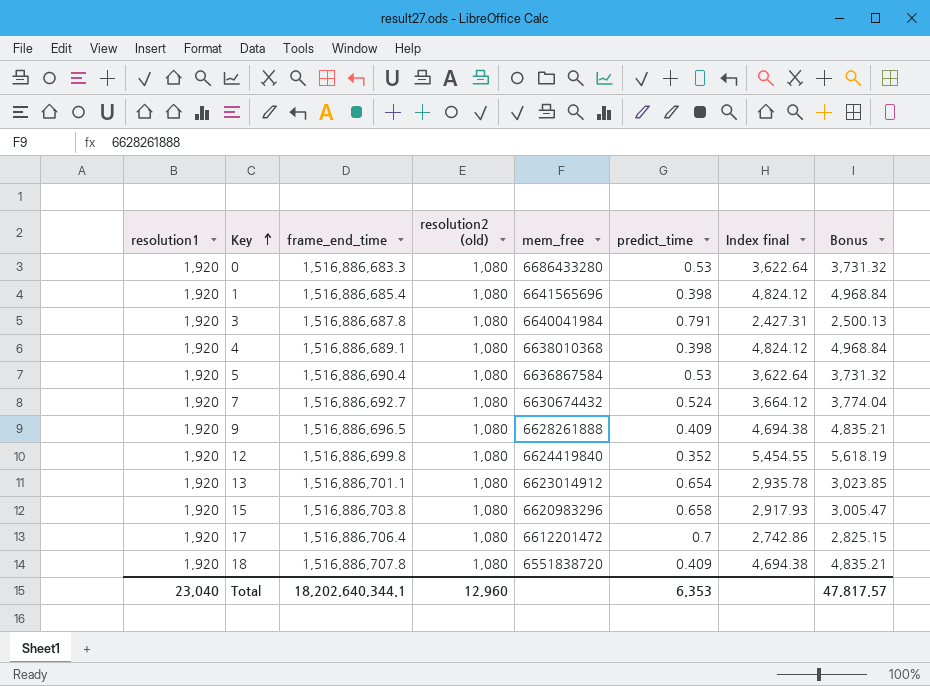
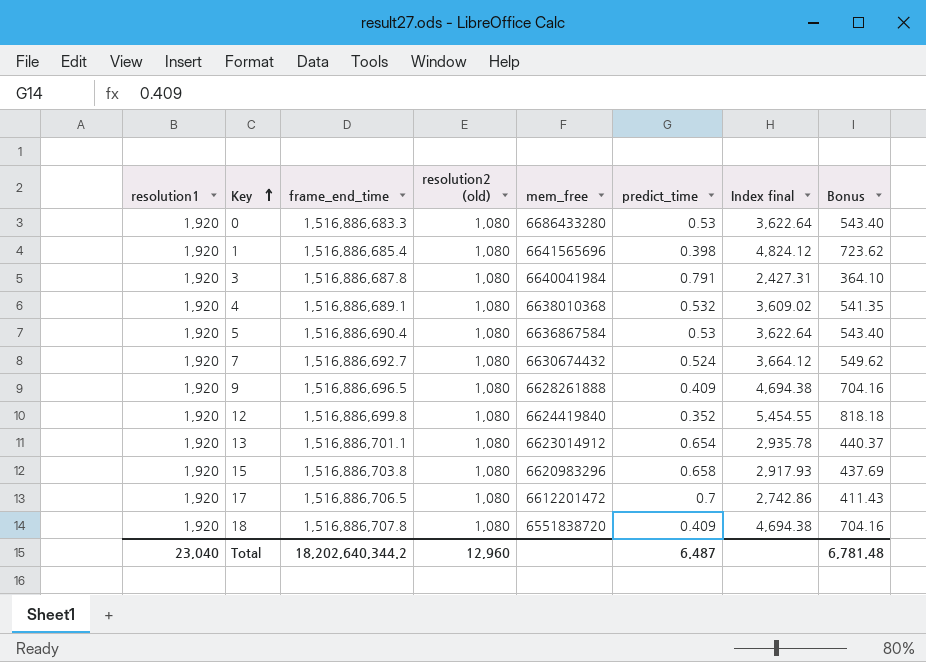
column Bonus | formula: [Index final] * 1.03 -> [Index final] * 0.15
4 | predict_time: 0.398 -> 0.532
4 | Index final: 4,824.12 -> 3,609.02
17 | frame_end_time: 1,516,886,706.4 -> 1,516,886,706.5
Total | frame_end_time: 18,202,640,344.1 -> 18,202,640,344.2
Total | predict_time: 6.353 -> 6.487
Total | Bonus: 47,817.57 -> 6,781.48

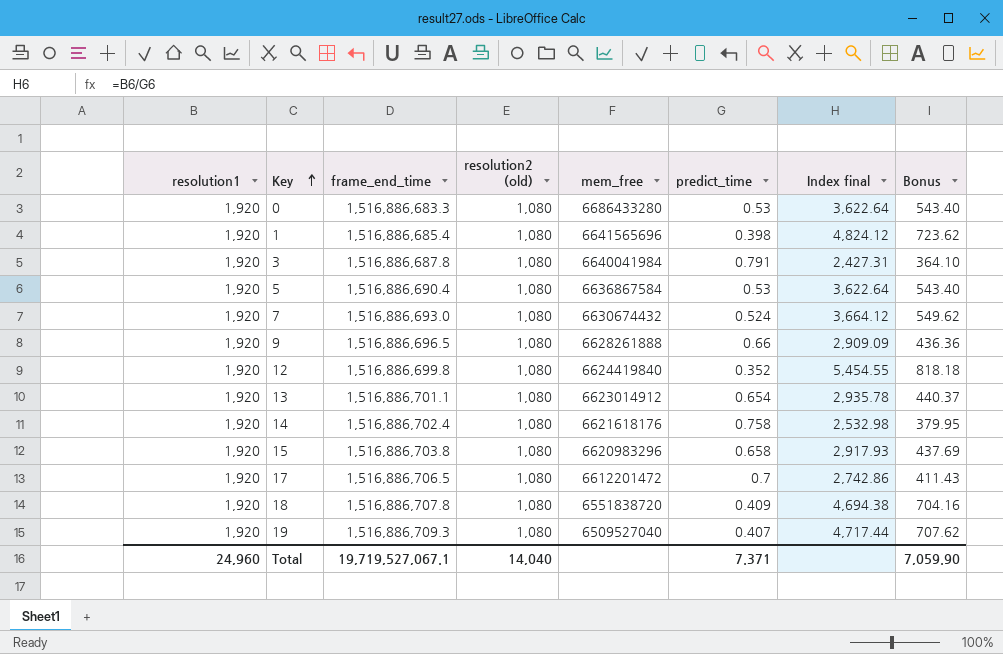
row 4: 1,920 | 1,516,886,689.1 | 1,080 | 6638010368 | 0.532 | 3,609.02 | 541.35 -> none
7 | frame_end_time: 1,516,886,692.7 -> 1,516,886,693.0
9 | predict_time: 0.409 -> 0.66
9 | Index final: 4,694.38 -> 2,909.09
9 | Bonus: 704.16 -> 436.36
row 14: none -> 1,920 | 1,516,886,702.4 | 1,080 | 6621618176 | 0.758 | 2,532.98 | 379.95
row 19: none -> 1,920 | 1,516,886,709.3 | 1,080 | 6509527040 | 0.407 | 4,717.44 | 707.62
Total | resolution1: 23,040 -> 24,960
Total | frame_end_time: 18,202,640,344.2 -> 19,719,527,067.1
Total | resolution2 (old): 12,960 -> 14,040
Total | predict_time: 6.487 -> 7.371
Total | Bonus: 6,781.48 -> 7,059.90

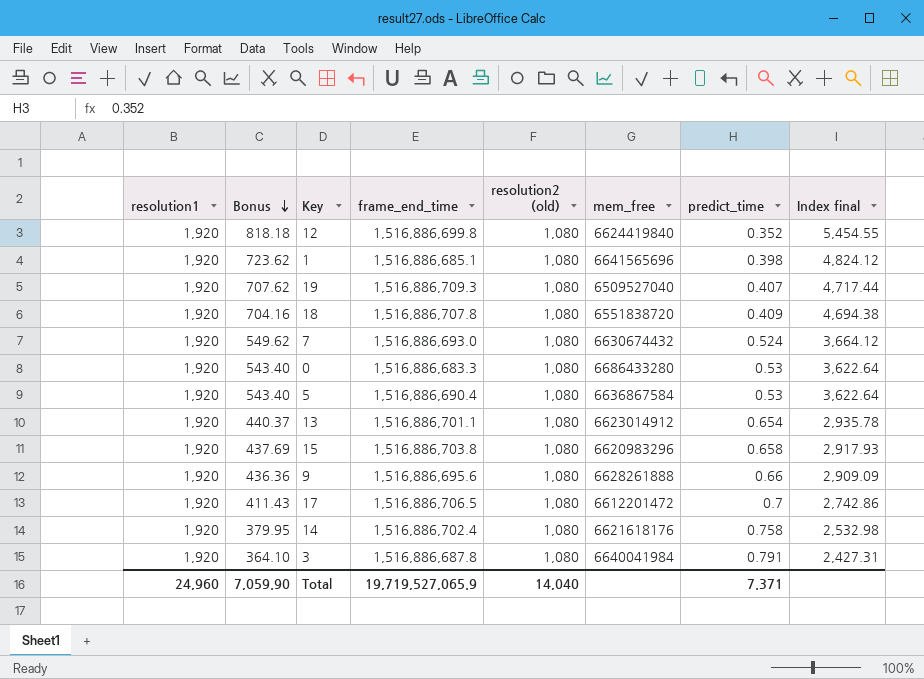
row order: Key ascending -> Bonus descending
column Bonus | position: 8 -> 2
1 | frame_end_time: 1,516,886,685.4 -> 1,516,886,685.1
9 | frame_end_time: 1,516,886,696.5 -> 1,516,886,695.6
Total | frame_end_time: 19,719,527,067.1 -> 19,719,527,065.9

